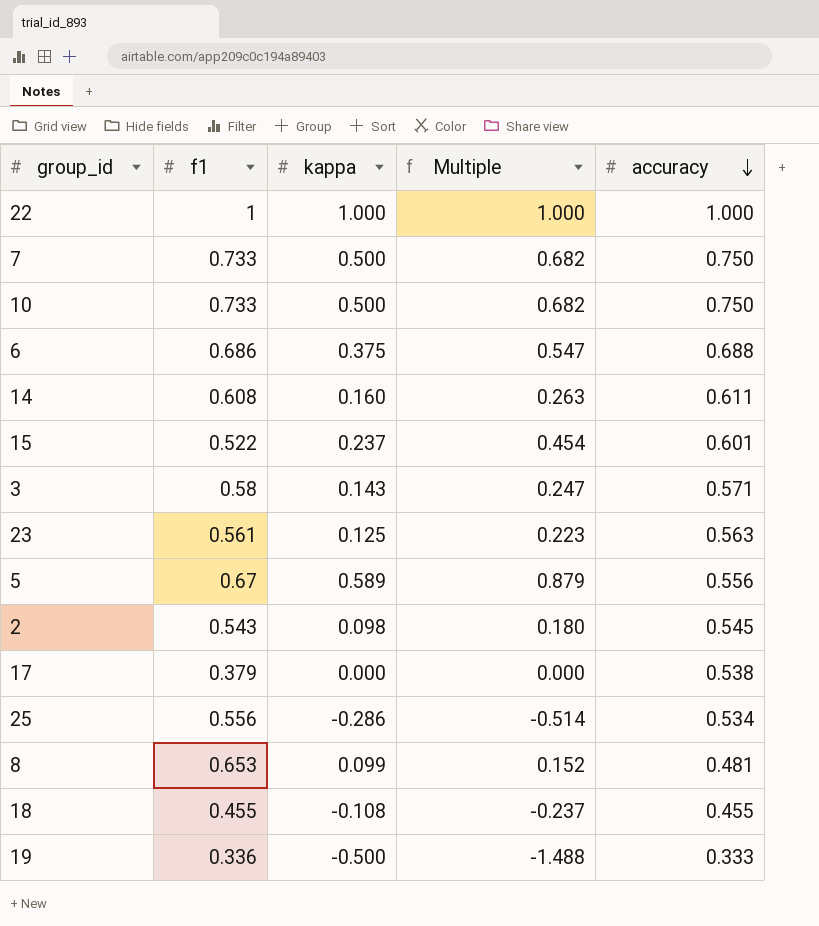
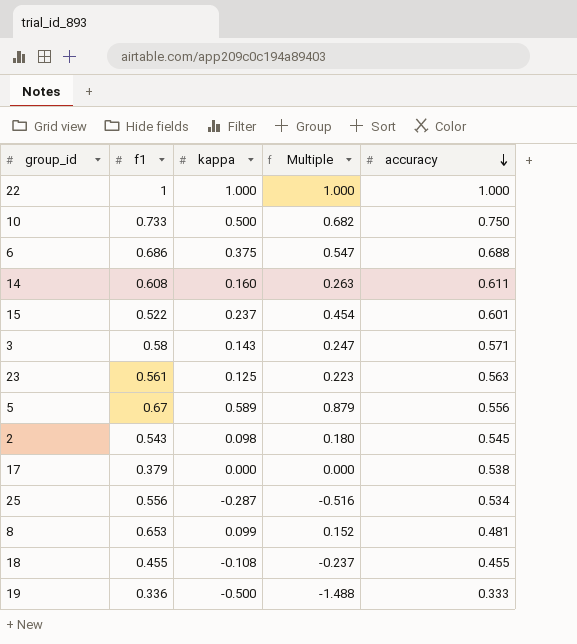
row 7: 0.733 | 0.500 | 0.682 | 0.750 -> none
25 | kappa: -0.286 -> -0.287
25 | Multiple: -0.514 -> -0.516

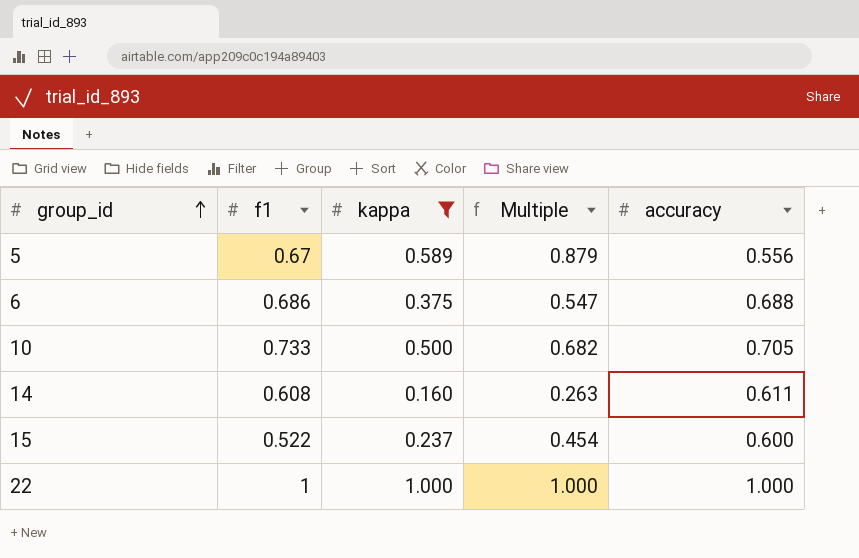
filter: none -> kappa >= 0.160
row order: accuracy descending -> group_id ascending
10 | accuracy: 0.750 -> 0.705
15 | accuracy: 0.601 -> 0.600

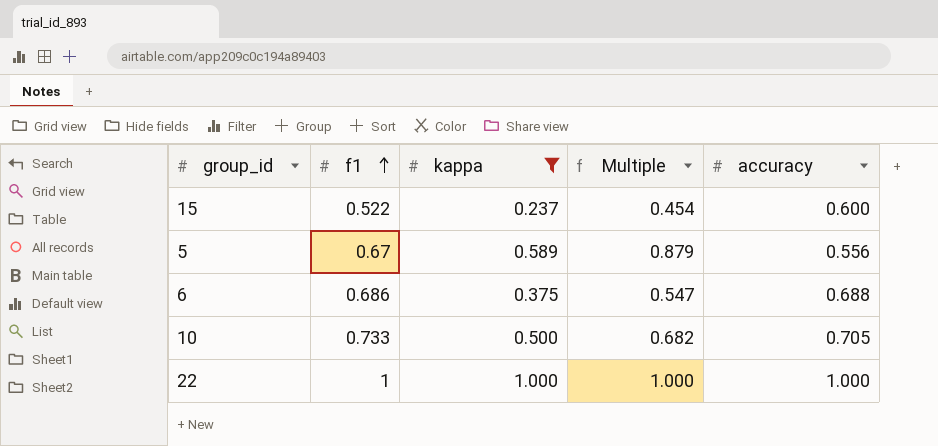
row order: group_id ascending -> f1 ascending
row 14: 0.608 | 0.160 | 0.263 | 0.611 -> none

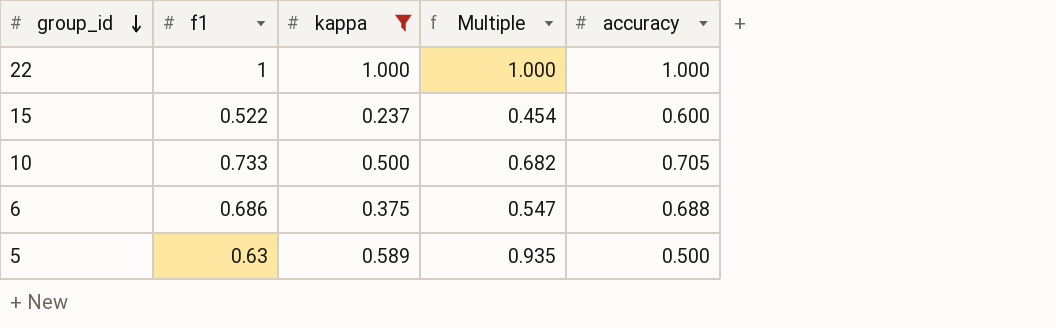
row order: f1 ascending -> group_id descending
5 | f1: 0.67 -> 0.63
5 | Multiple: 0.879 -> 0.935
5 | accuracy: 0.556 -> 0.500

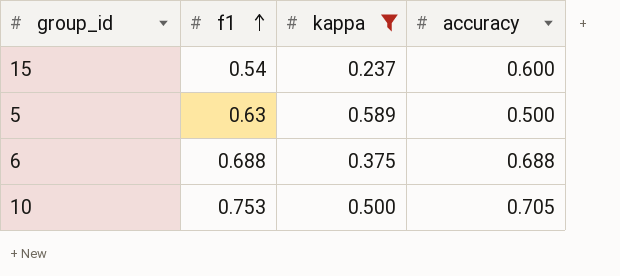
row order: group_id descending -> f1 ascending
column Multiple | formula: [kappa] / [f1] -> none
row 22: 1 | 1.000 | 1.000 | 1.000 -> none
15 | f1: 0.522 -> 0.54
6 | f1: 0.686 -> 0.688
10 | f1: 0.733 -> 0.753

